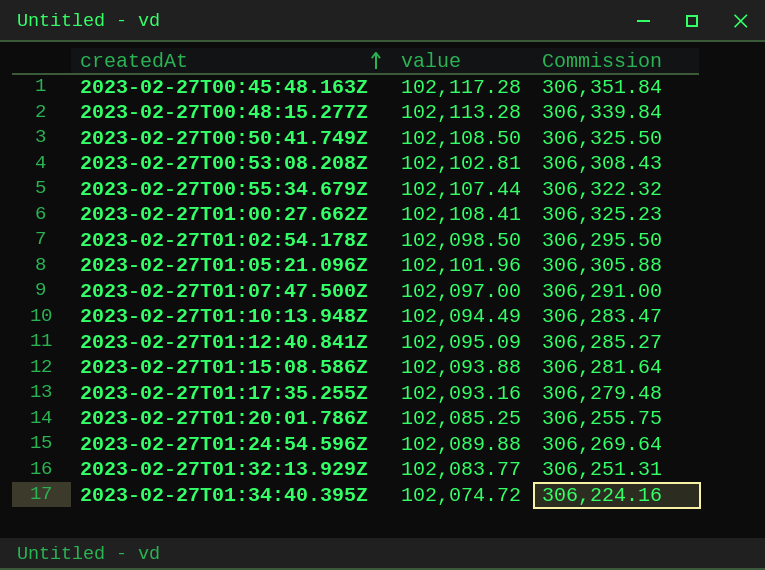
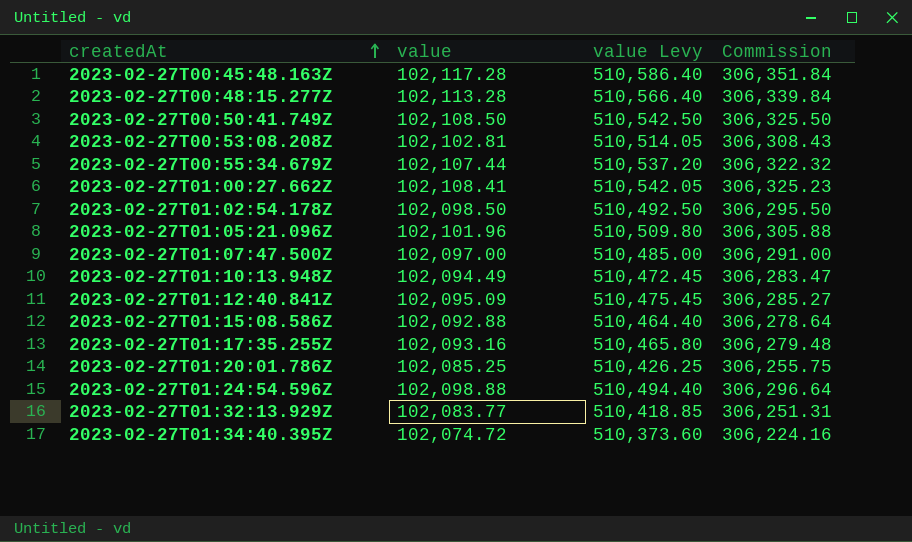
column value Levy | formula: none -> [value] * 5
2023-02-27T01:15:08.586Z | value: 102,093.88 -> 102,092.88
2023-02-27T01:15:08.586Z | Commission: 306,281.64 -> 306,278.64
2023-02-27T01:24:54.596Z | value: 102,089.88 -> 102,098.88
2023-02-27T01:24:54.596Z | Commission: 306,269.64 -> 306,296.64

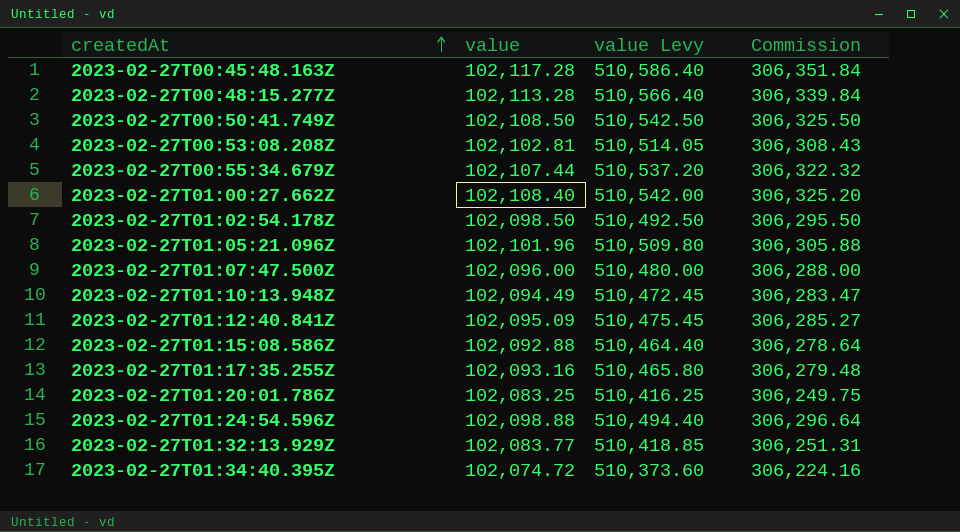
2023-02-27T01:00:27.662Z | value: 102,108.41 -> 102,108.40
2023-02-27T01:00:27.662Z | value Levy: 510,542.05 -> 510,542.00
2023-02-27T01:00:27.662Z | Commission: 306,325.23 -> 306,325.20
2023-02-27T01:07:47.500Z | value: 102,097.00 -> 102,096.00
2023-02-27T01:07:47.500Z | value Levy: 510,485.00 -> 510,480.00
2023-02-27T01:07:47.500Z | Commission: 306,291.00 -> 306,288.00
2023-02-27T01:20:01.786Z | value: 102,085.25 -> 102,083.25
2023-02-27T01:20:01.786Z | value Levy: 510,426.25 -> 510,416.25
2023-02-27T01:20:01.786Z | Commission: 306,255.75 -> 306,249.75

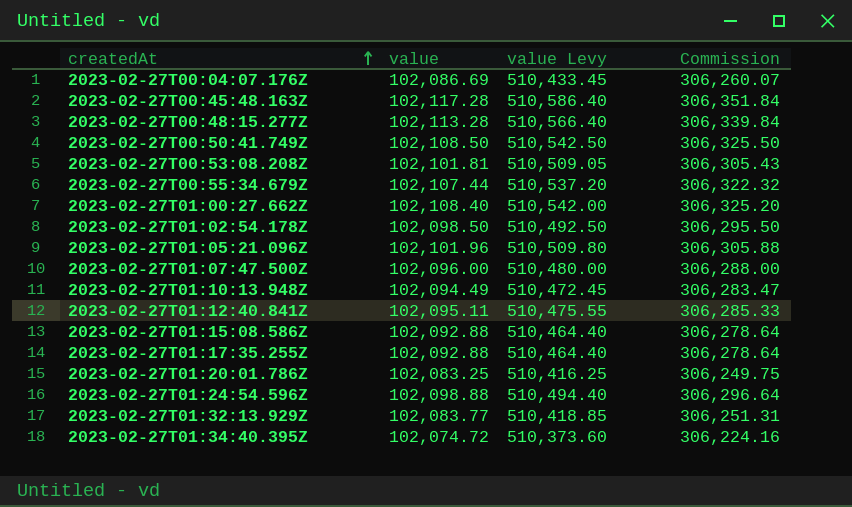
row 2023-02-27T00:04:07.176Z: none -> 102,086.69 | 510,433.45 | 306,260.07
2023-02-27T00:53:08.208Z | value: 102,102.81 -> 102,101.81
2023-02-27T00:53:08.208Z | value Levy: 510,514.05 -> 510,509.05
2023-02-27T00:53:08.208Z | Commission: 306,308.43 -> 306,305.43
2023-02-27T01:12:40.841Z | value: 102,095.09 -> 102,095.11
2023-02-27T01:12:40.841Z | value Levy: 510,475.45 -> 510,475.55
2023-02-27T01:12:40.841Z | Commission: 306,285.27 -> 306,285.33
2023-02-27T01:17:35.255Z | value: 102,093.16 -> 102,092.88
2023-02-27T01:17:35.255Z | value Levy: 510,465.80 -> 510,464.40
2023-02-27T01:17:35.255Z | Commission: 306,279.48 -> 306,278.64

